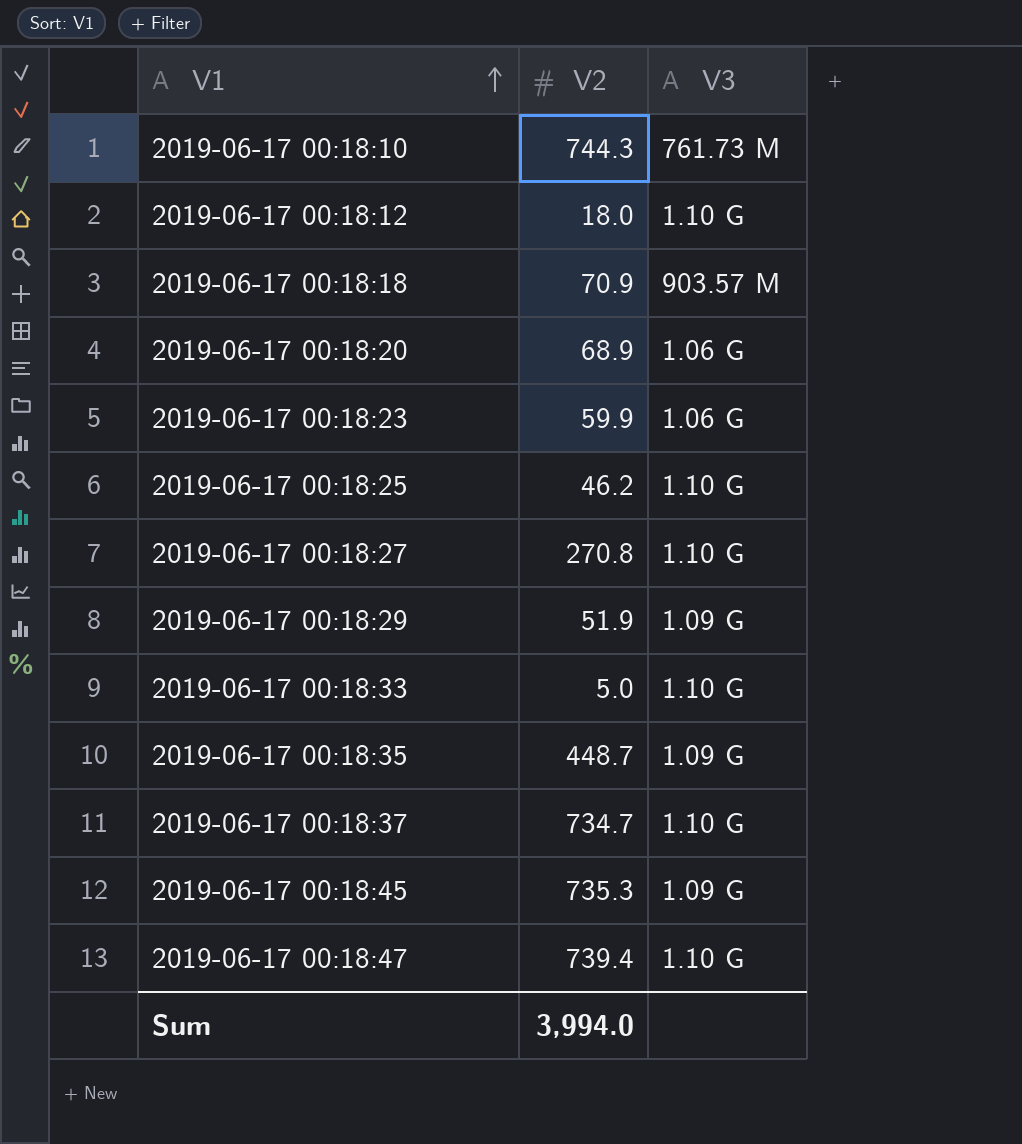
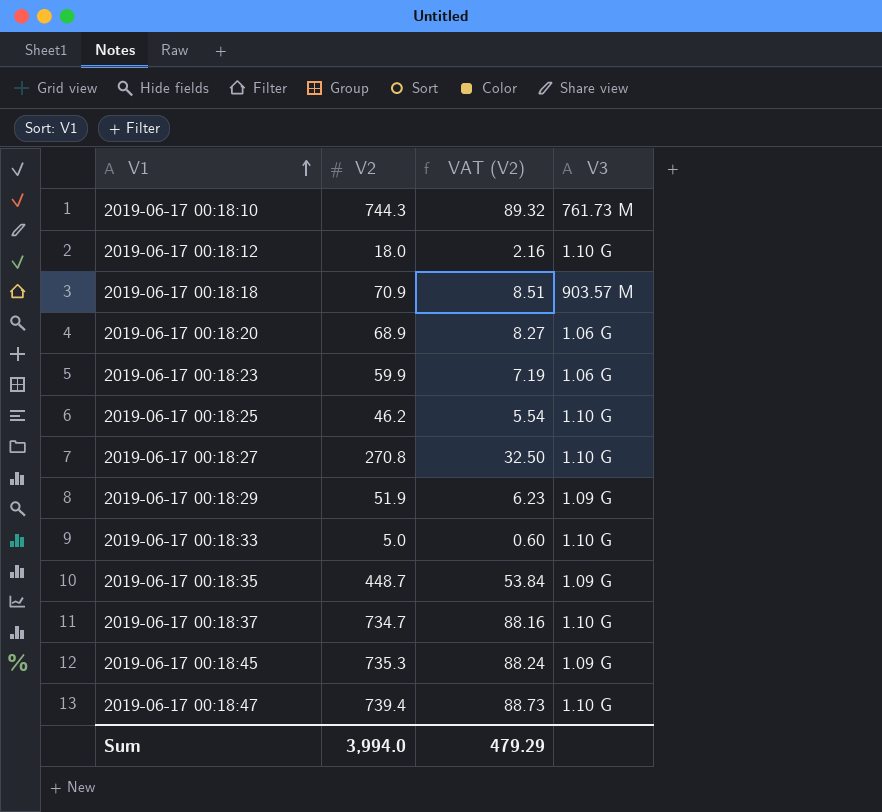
column VAT (V2) | formula: none -> [V2] * 0.12

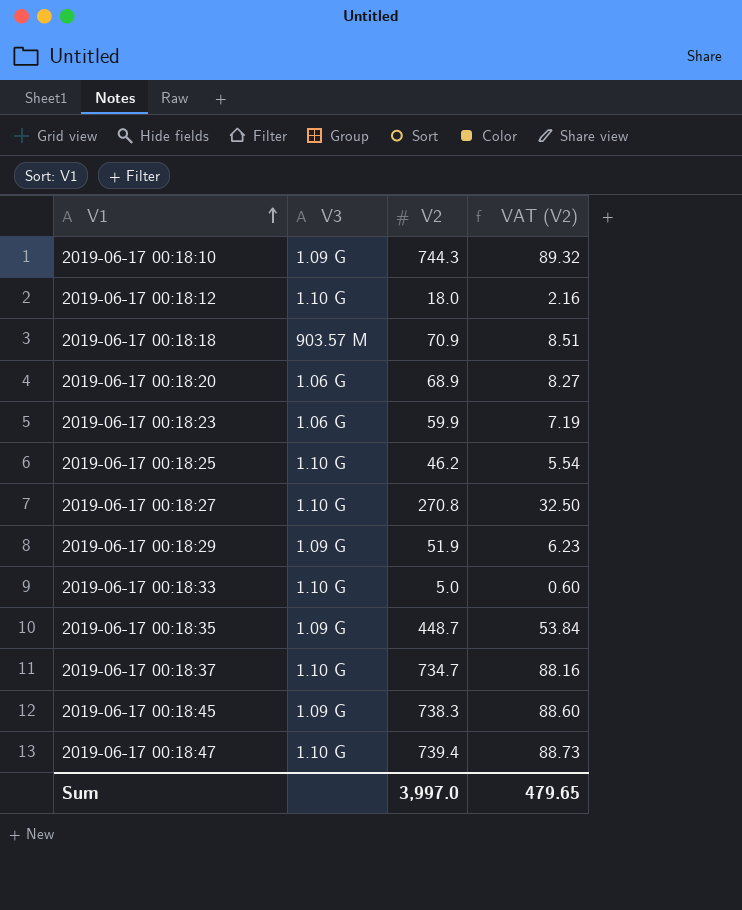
column V3 | position: 4 -> 2
2019-06-17 00:18:10 | V3: 761.73 M -> 1.09 G
2019-06-17 00:18:45 | V2: 735.3 -> 738.3
2019-06-17 00:18:45 | VAT (V2): 88.24 -> 88.60
Sum | V2: 3,994.0 -> 3,997.0
Sum | VAT (V2): 479.29 -> 479.65

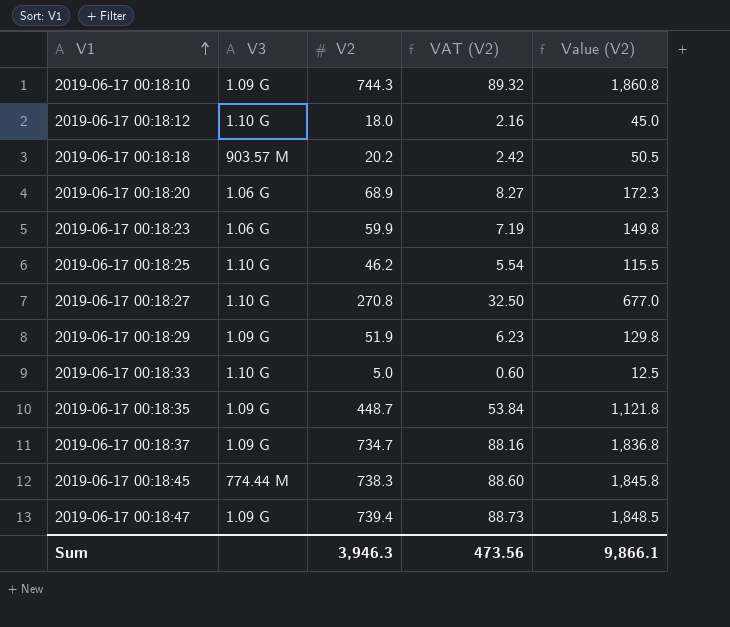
column Value (V2) | formula: none -> [V2] * 2.5
2019-06-17 00:18:18 | V2: 70.9 -> 20.2
2019-06-17 00:18:18 | VAT (V2): 8.51 -> 2.42
2019-06-17 00:18:37 | V3: 1.10 G -> 1.09 G
2019-06-17 00:18:45 | V3: 1.09 G -> 774.44 M
2019-06-17 00:18:47 | V3: 1.10 G -> 1.09 G
Sum | V2: 3,997.0 -> 3,946.3
Sum | VAT (V2): 479.65 -> 473.56

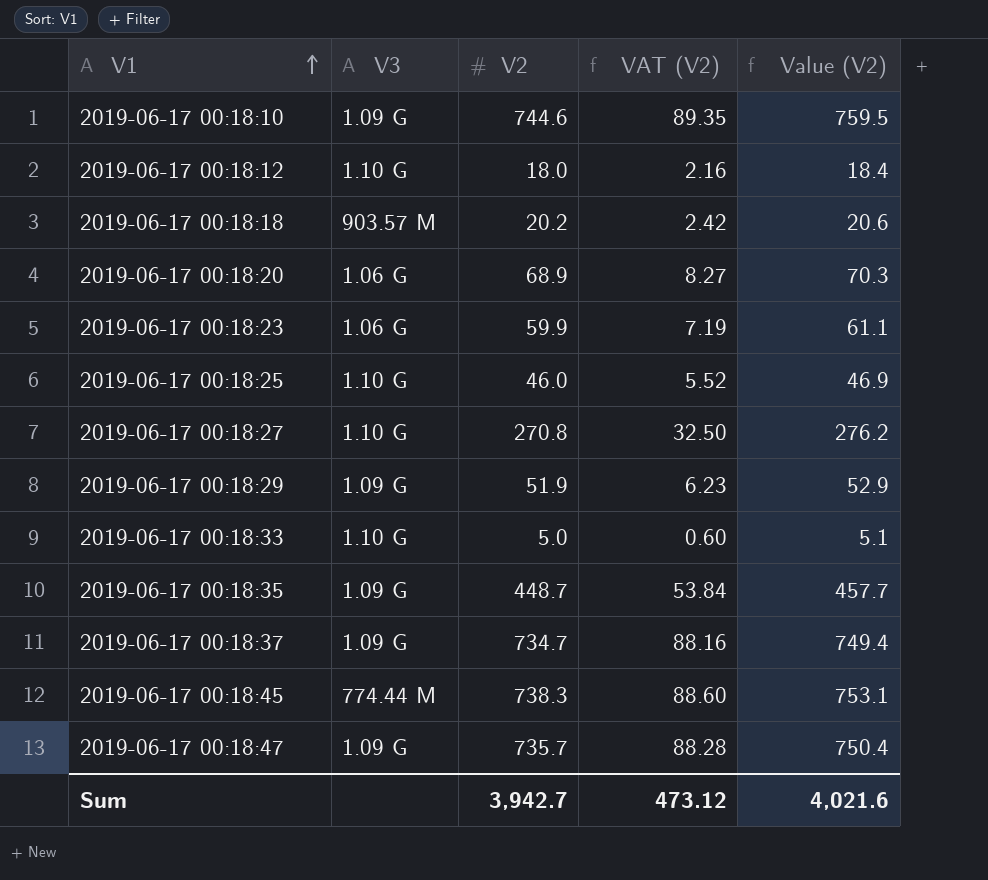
column Value (V2) | formula: [V2] * 2.5 -> [V2] * 1.02
2019-06-17 00:18:10 | V2: 744.3 -> 744.6
2019-06-17 00:18:10 | VAT (V2): 89.32 -> 89.35
2019-06-17 00:18:25 | V2: 46.2 -> 46.0
2019-06-17 00:18:25 | VAT (V2): 5.54 -> 5.52
2019-06-17 00:18:47 | V2: 739.4 -> 735.7
2019-06-17 00:18:47 | VAT (V2): 88.73 -> 88.28
Sum | V2: 3,946.3 -> 3,942.7
Sum | VAT (V2): 473.56 -> 473.12
Sum | Value (V2): 9,866.1 -> 4,021.6

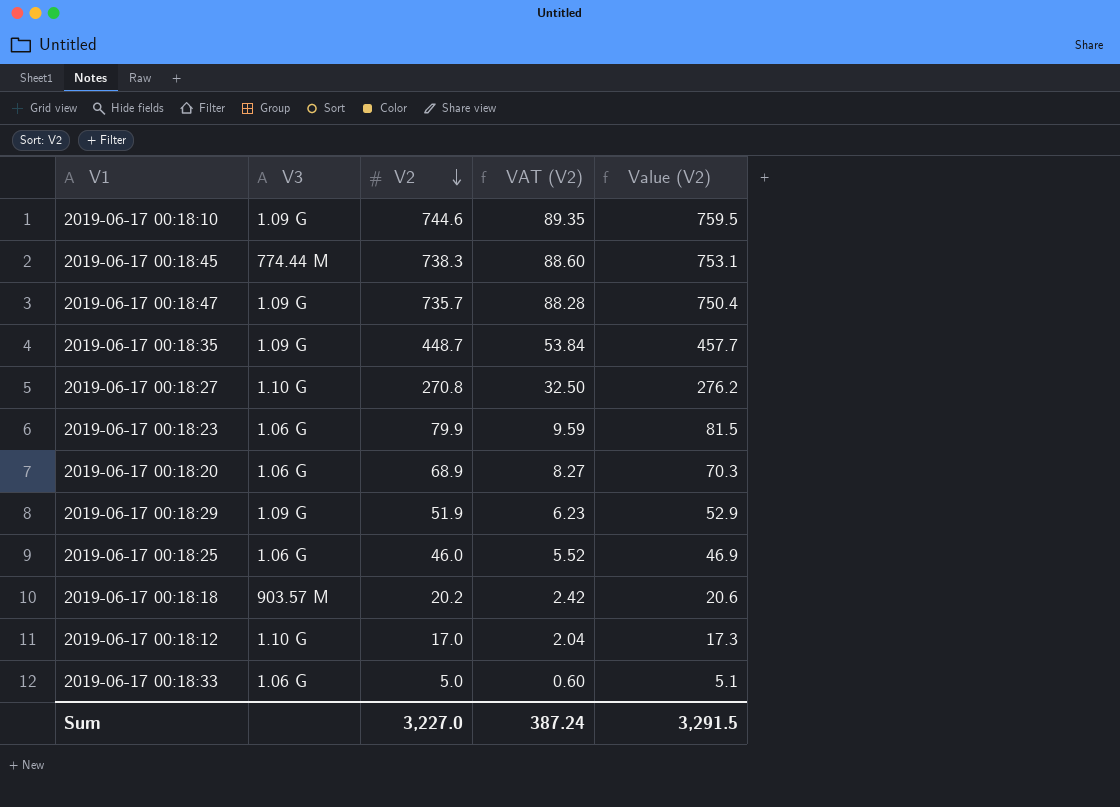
row order: V1 ascending -> V2 descending
row 2019-06-17 00:18:37: 1.09 G | 734.7 | 88.16 | 749.4 -> none
2019-06-17 00:18:23 | V2: 59.9 -> 79.9
2019-06-17 00:18:23 | VAT (V2): 7.19 -> 9.59
2019-06-17 00:18:23 | Value (V2): 61.1 -> 81.5
2019-06-17 00:18:25 | V3: 1.10 G -> 1.06 G
2019-06-17 00:18:12 | V2: 18.0 -> 17.0
2019-06-17 00:18:12 | VAT (V2): 2.16 -> 2.04
2019-06-17 00:18:12 | Value (V2): 18.4 -> 17.3
2019-06-17 00:18:33 | V3: 1.10 G -> 1.06 G
Sum | V2: 3,942.7 -> 3,227.0
Sum | VAT (V2): 473.12 -> 387.24
Sum | Value (V2): 4,021.6 -> 3,291.5

